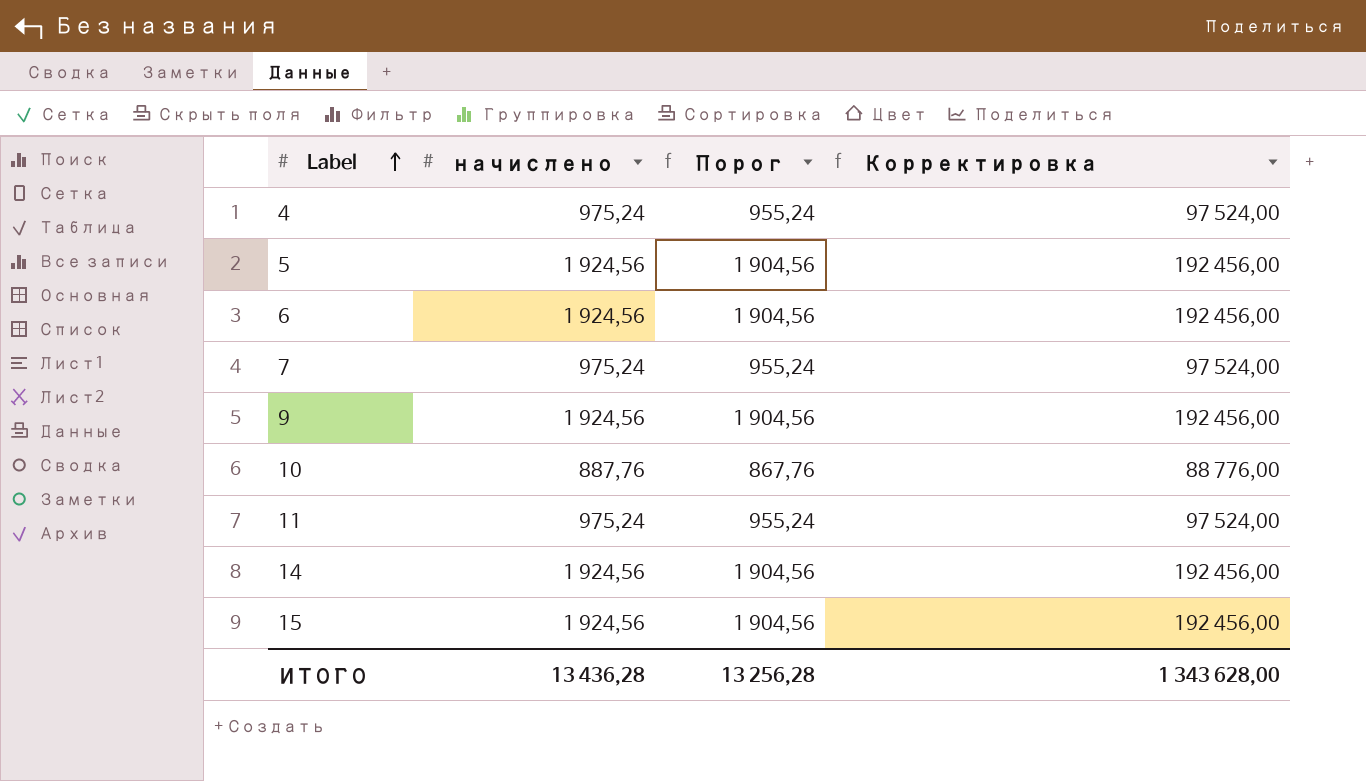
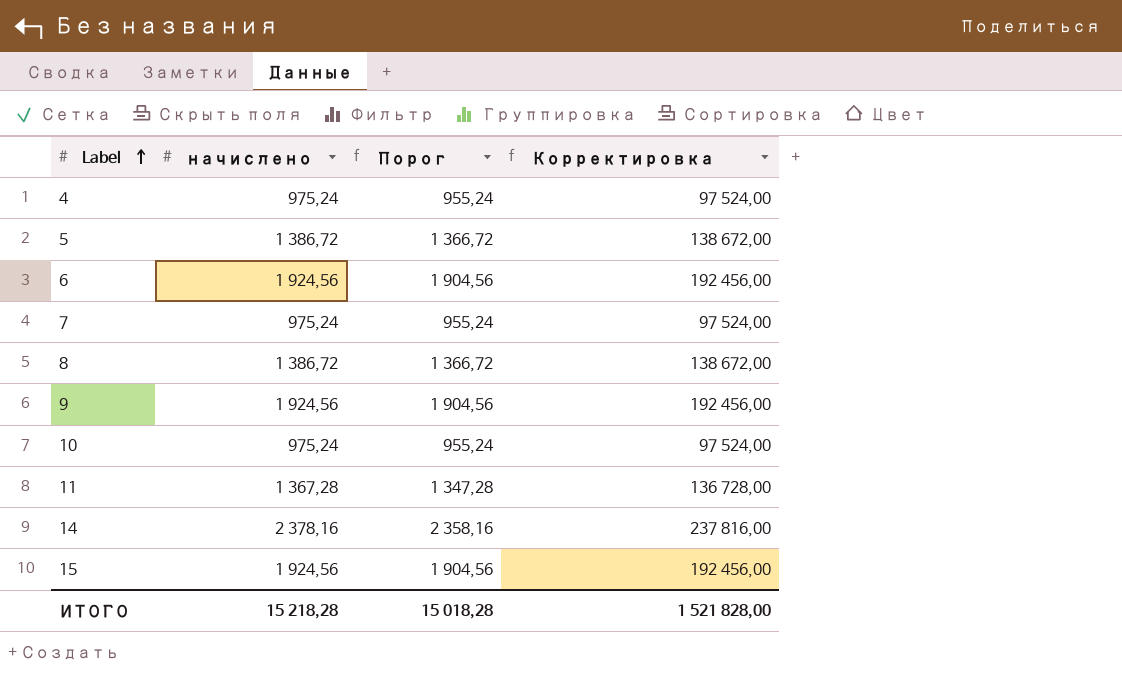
5 | начислено: 1 924,56 -> 1 386,72
5 | Порог: 1 904,56 -> 1 366,72
5 | Корректировка: 192 456,00 -> 138 672,00
row 8: none -> 1 386,72 | 1 366,72 | 138 672,00
10 | начислено: 887,76 -> 975,24
10 | Порог: 867,76 -> 955,24
10 | Корректировка: 88 776,00 -> 97 524,00
11 | начислено: 975,24 -> 1 367,28
11 | Порог: 955,24 -> 1 347,28
11 | Корректировка: 97 524,00 -> 136 728,00
14 | начислено: 1 924,56 -> 2 378,16
14 | Порог: 1 904,56 -> 2 358,16
14 | Корректировка: 192 456,00 -> 237 816,00
ИТОГО | начислено: 13 436,28 -> 15 218,28
ИТОГО | Порог: 13 256,28 -> 15 018,28
ИТОГО | Корректировка: 1 343 628,00 -> 1 521 828,00

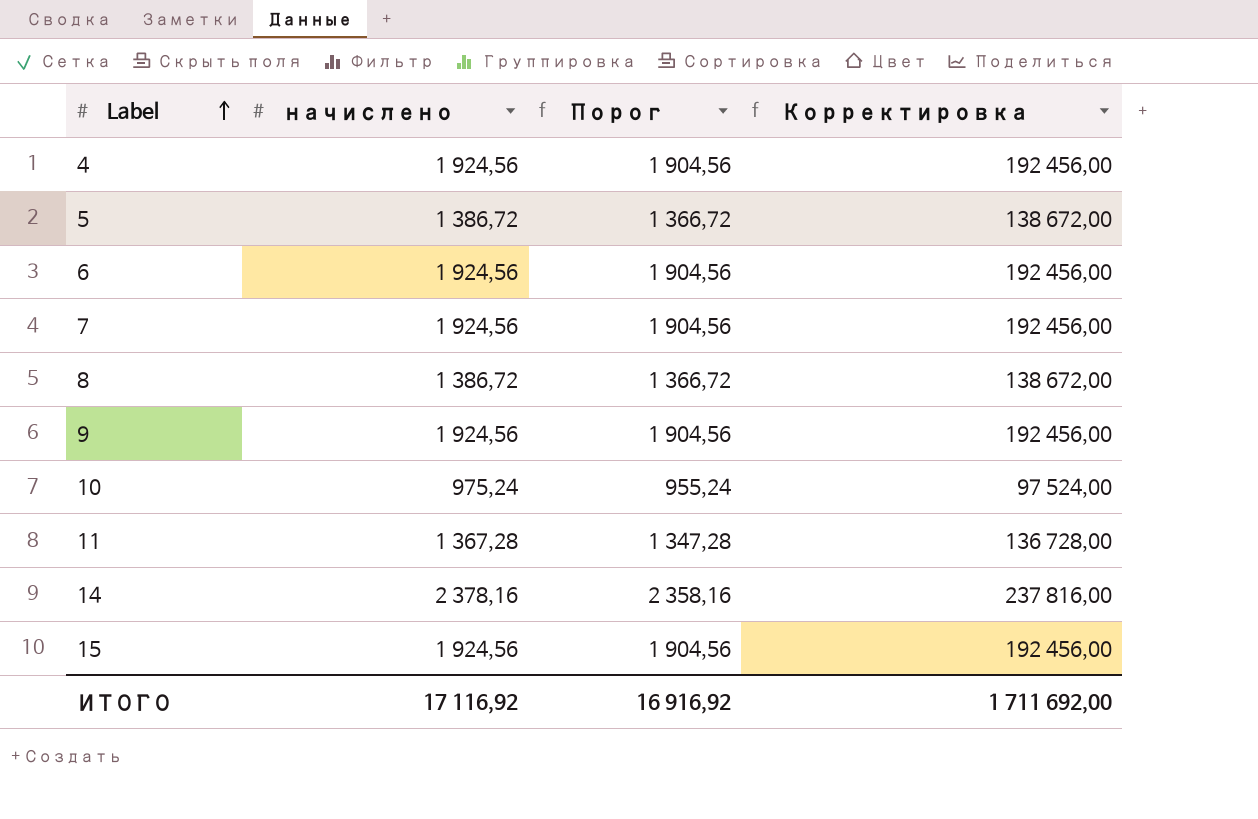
4 | начислено: 975,24 -> 1 924,56
4 | Порог: 955,24 -> 1 904,56
4 | Корректировка: 97 524,00 -> 192 456,00
7 | начислено: 975,24 -> 1 924,56
7 | Порог: 955,24 -> 1 904,56
7 | Корректировка: 97 524,00 -> 192 456,00
ИТОГО | начислено: 15 218,28 -> 17 116,92
ИТОГО | Порог: 15 018,28 -> 16 916,92
ИТОГО | Корректировка: 1 521 828,00 -> 1 711 692,00

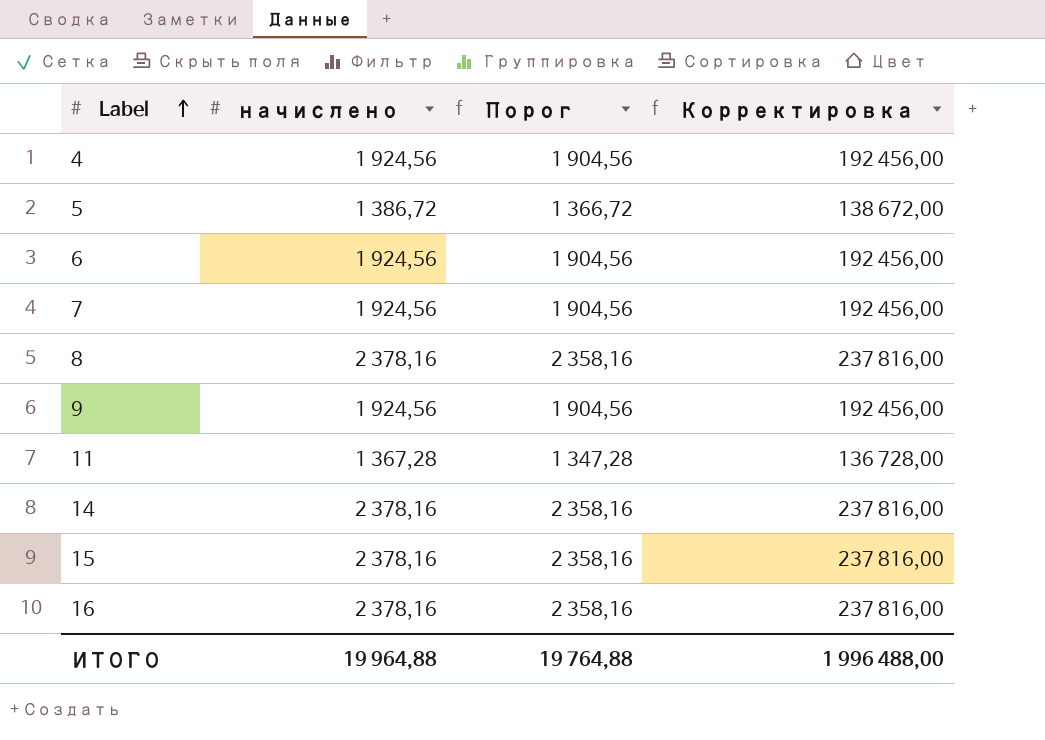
row 10: 975,24 | 955,24 | 97 524,00 -> none
8 | начислено: 1 386,72 -> 2 378,16
8 | Порог: 1 366,72 -> 2 358,16
8 | Корректировка: 138 672,00 -> 237 816,00
15 | начислено: 1 924,56 -> 2 378,16
15 | Порог: 1 904,56 -> 2 358,16
15 | Корректировка: 192 456,00 -> 237 816,00
row 16: none -> 2 378,16 | 2 358,16 | 237 816,00
ИТОГО | начислено: 17 116,92 -> 19 964,88
ИТОГО | Порог: 16 916,92 -> 19 764,88
ИТОГО | Корректировка: 1 711 692,00 -> 1 996 488,00

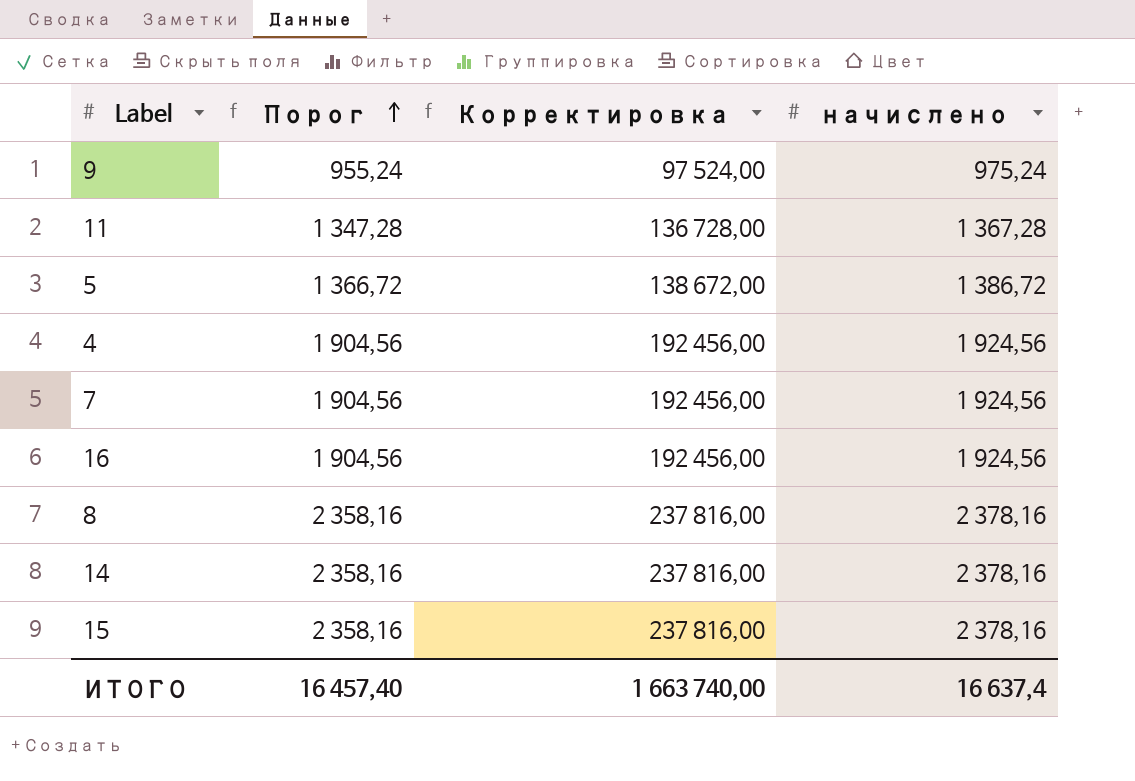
row order: Label ascending -> Порог ascending
column начислено | position: 2 -> 4
row 6: 1 924,56 | 1 904,56 | 192 456,00 -> none
9 | Порог: 1 904,56 -> 955,24
9 | Корректировка: 192 456,00 -> 97 524,00
9 | начислено: 1 924,56 -> 975,24
16 | Порог: 2 358,16 -> 1 904,56
16 | Корректировка: 237 816,00 -> 192 456,00
16 | начислено: 2 378,16 -> 1 924,56
ИТОГО | Порог: 19 764,88 -> 16 457,40
ИТОГО | Корректировка: 1 996 488,00 -> 1 663 740,00
ИТОГО | начислено: 19 964,88 -> 16 637,4

